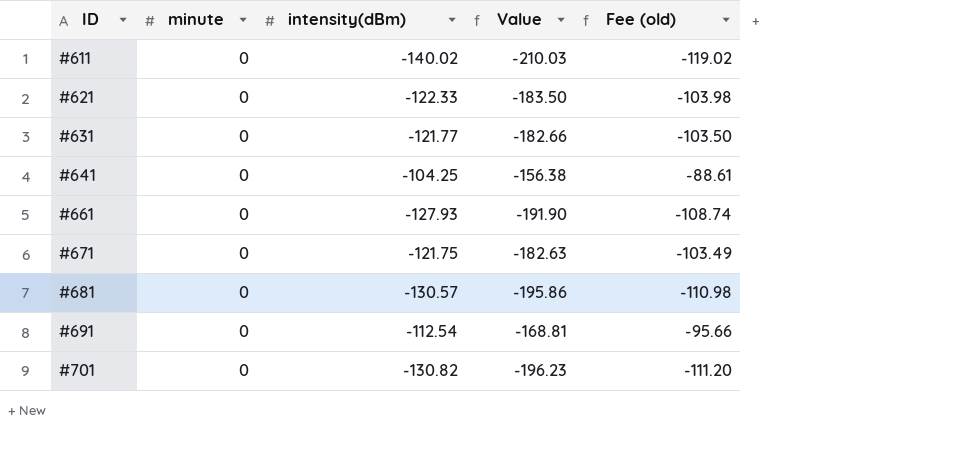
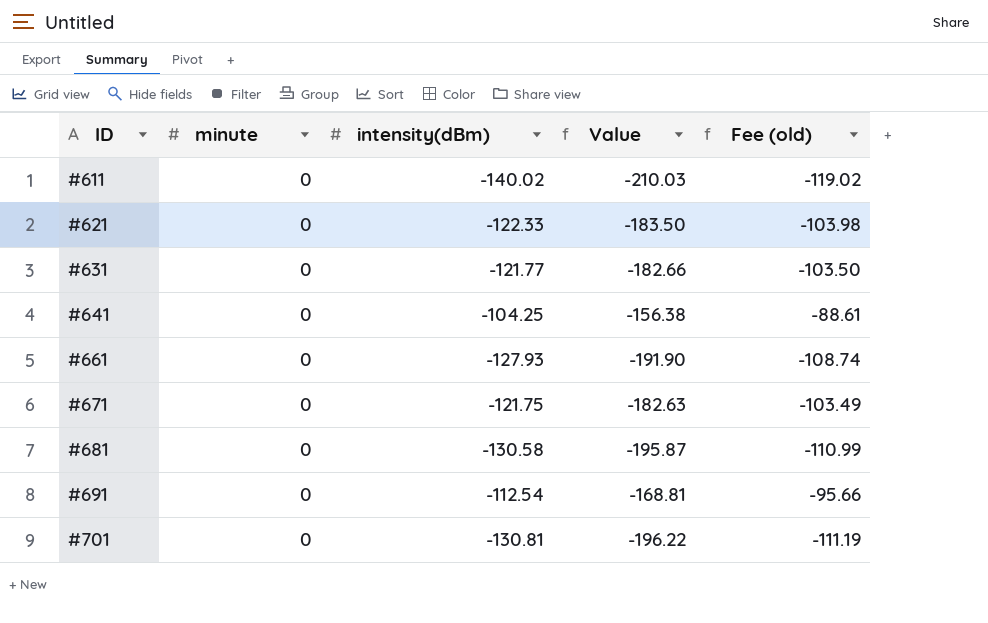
#681 | intensity(dBm): -130.57 -> -130.58
#681 | Value: -195.86 -> -195.87
#681 | Fee (old): -110.98 -> -110.99
#701 | intensity(dBm): -130.82 -> -130.81
#701 | Value: -196.23 -> -196.22
#701 | Fee (old): -111.20 -> -111.19

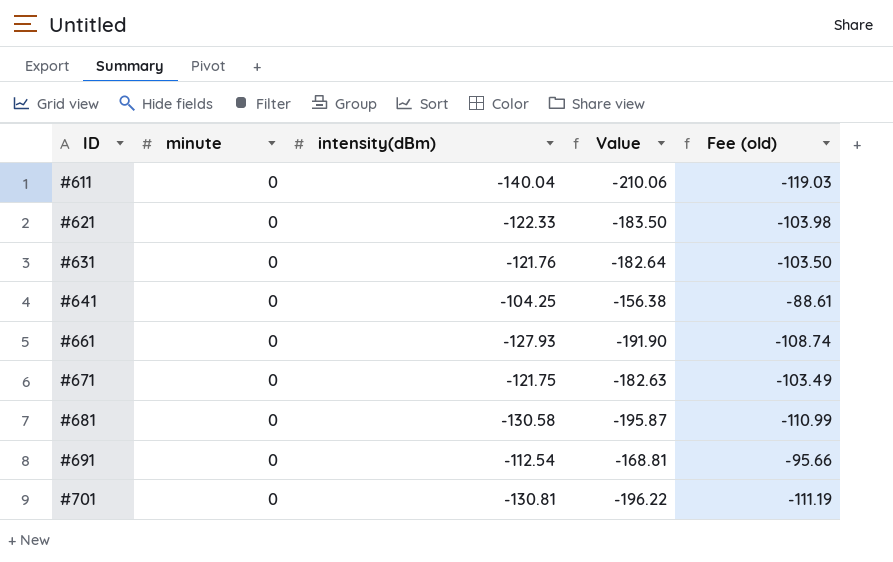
#611 | intensity(dBm): -140.02 -> -140.04
#611 | Value: -210.03 -> -210.06
#611 | Fee (old): -119.02 -> -119.03
#631 | intensity(dBm): -121.77 -> -121.76
#631 | Value: -182.66 -> -182.64

